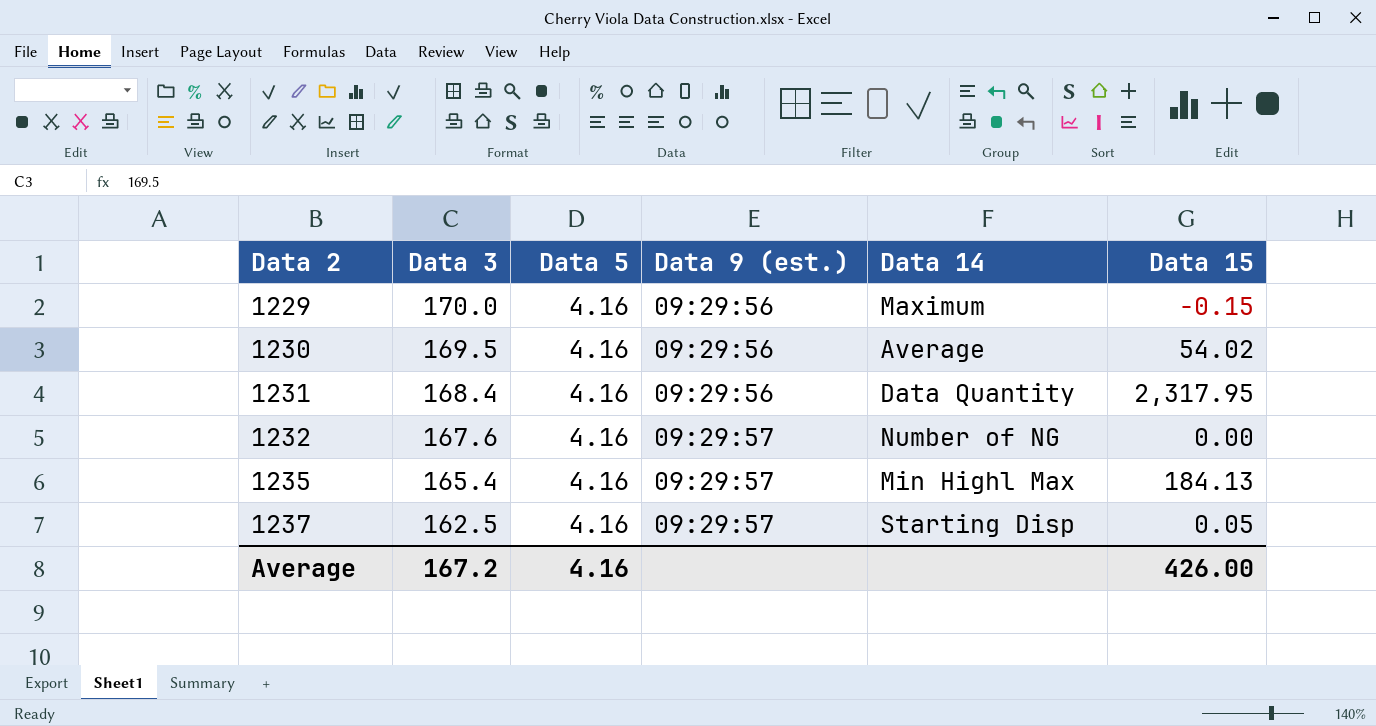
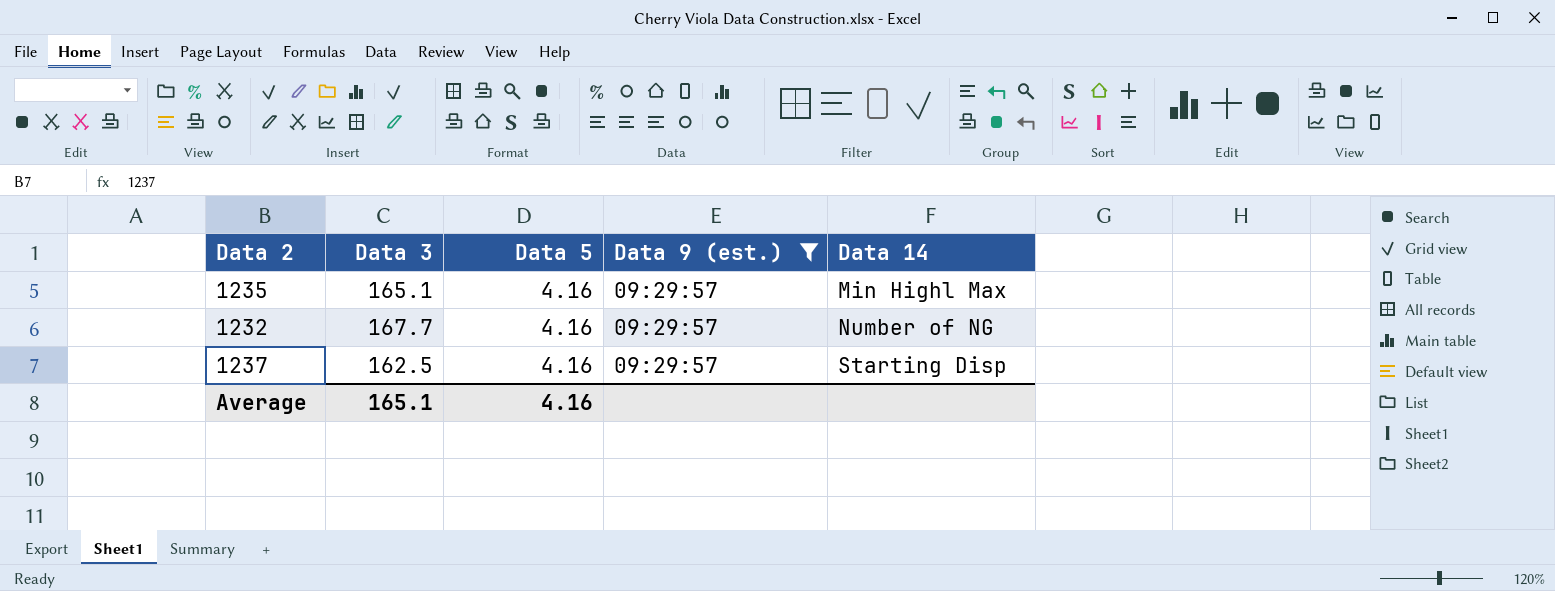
filter: none -> Data 9 (est.) = 09:29:57
row order: Data 2 ascending -> Data 14 ascending
column Data 15 | position: 6 -> none
1235 | Data 3: 165.4 -> 165.1
1232 | Data 3: 167.6 -> 167.7
Average | Data 3: 167.2 -> 165.1

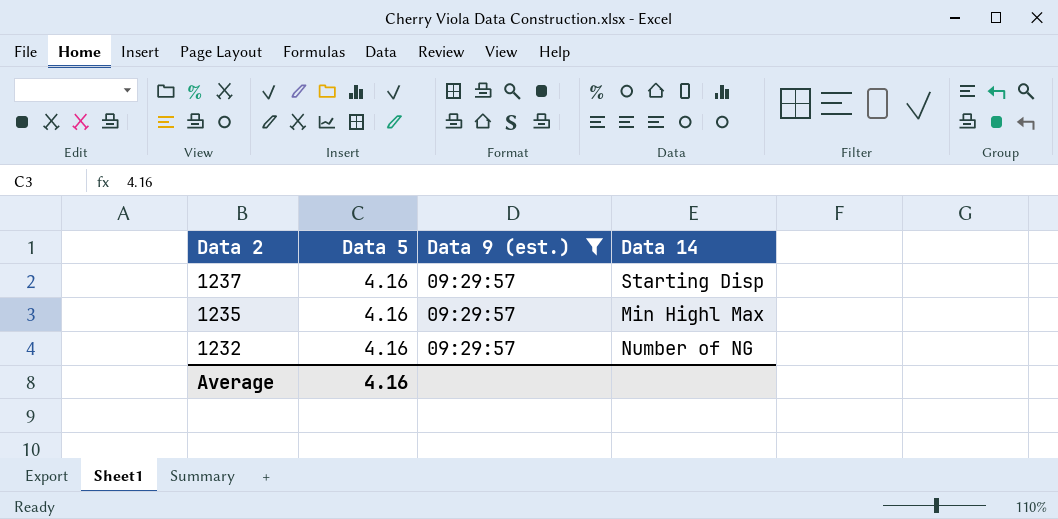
row order: Data 14 ascending -> Data 2 descending
column Data 3 | position: 2 -> none

